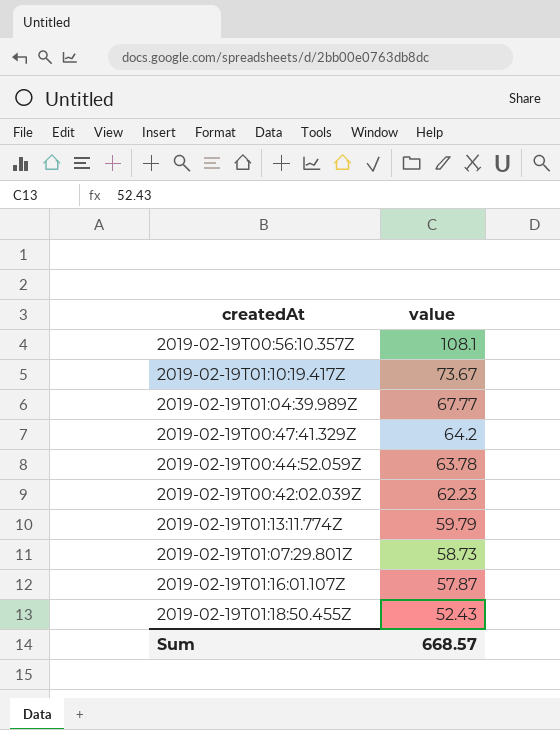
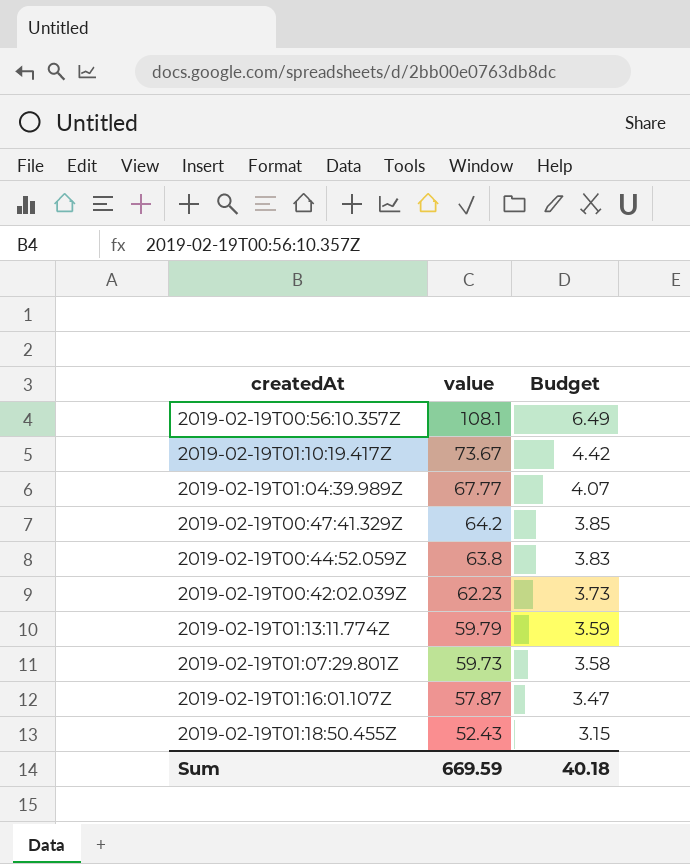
column Budget | formula: none -> [value] * 0.06
2019-02-19T00:44:52.059Z | value: 63.78 -> 63.8
2019-02-19T01:07:29.801Z | value: 58.73 -> 59.73
Sum | value: 668.57 -> 669.59

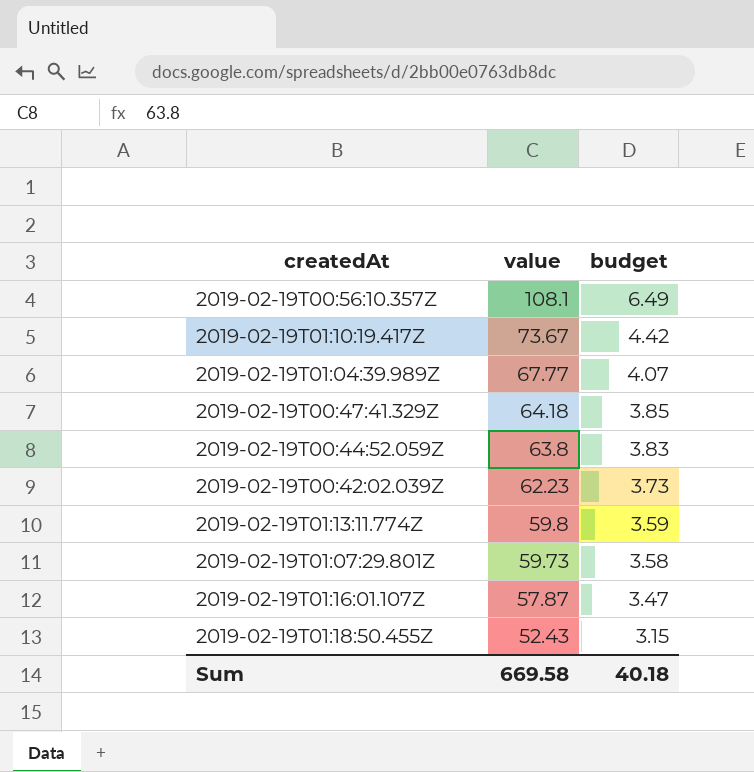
column name: Budget -> budget
2019-02-19T00:47:41.329Z | value: 64.2 -> 64.18
2019-02-19T01:13:11.774Z | value: 59.79 -> 59.8
Sum | value: 669.59 -> 669.58

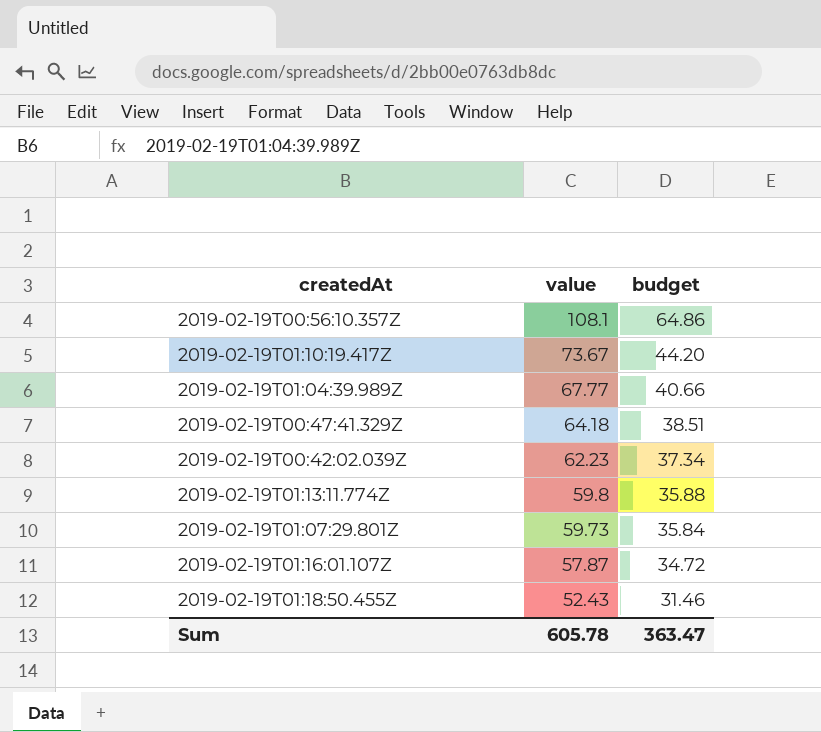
column budget | formula: [value] * 0.06 -> [value] * 0.6
row 2019-02-19T00:44:52.059Z: 63.8 | 3.83 -> none
Sum | value: 669.58 -> 605.78
Sum | budget: 40.18 -> 363.47

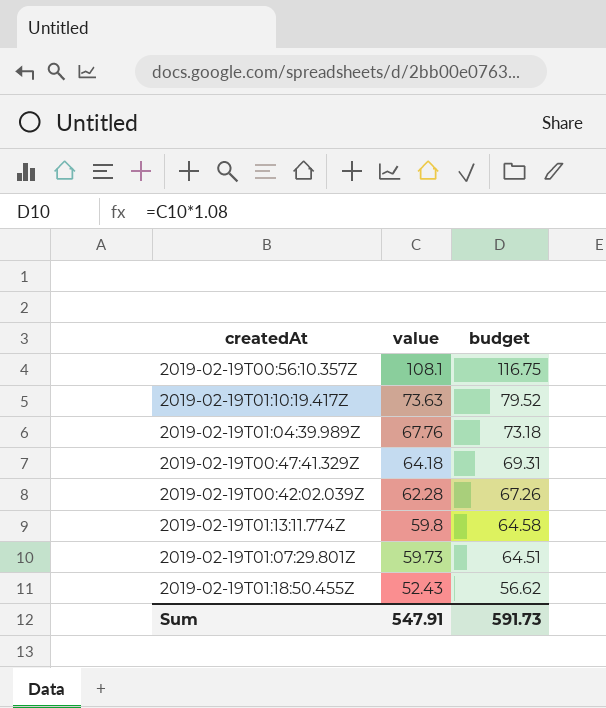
column budget | formula: [value] * 0.6 -> [value] * 1.08
row 2019-02-19T01:16:01.107Z: 57.87 | 34.72 -> none
2019-02-19T01:10:19.417Z | value: 73.67 -> 73.63
2019-02-19T01:04:39.989Z | value: 67.77 -> 67.76
2019-02-19T00:42:02.039Z | value: 62.23 -> 62.28
Sum | value: 605.78 -> 547.91
Sum | budget: 363.47 -> 591.73

